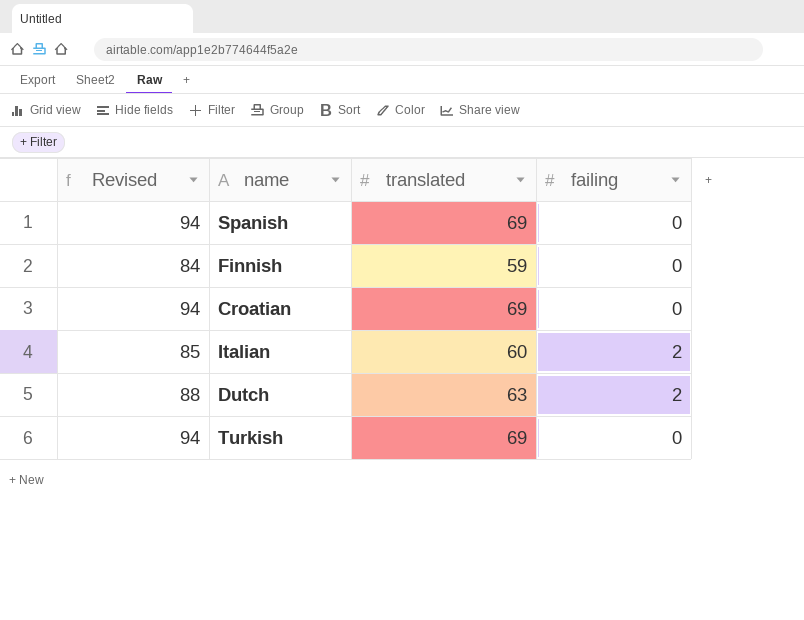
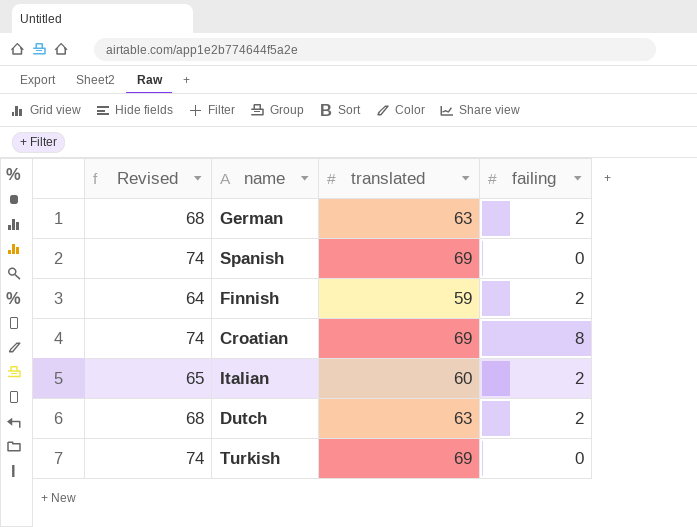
column Revised | formula: [translated] + 25 -> [translated] + 5
row German: none -> 68 | 63 | 2
Finnish | failing: 0 -> 2
Croatian | failing: 0 -> 8

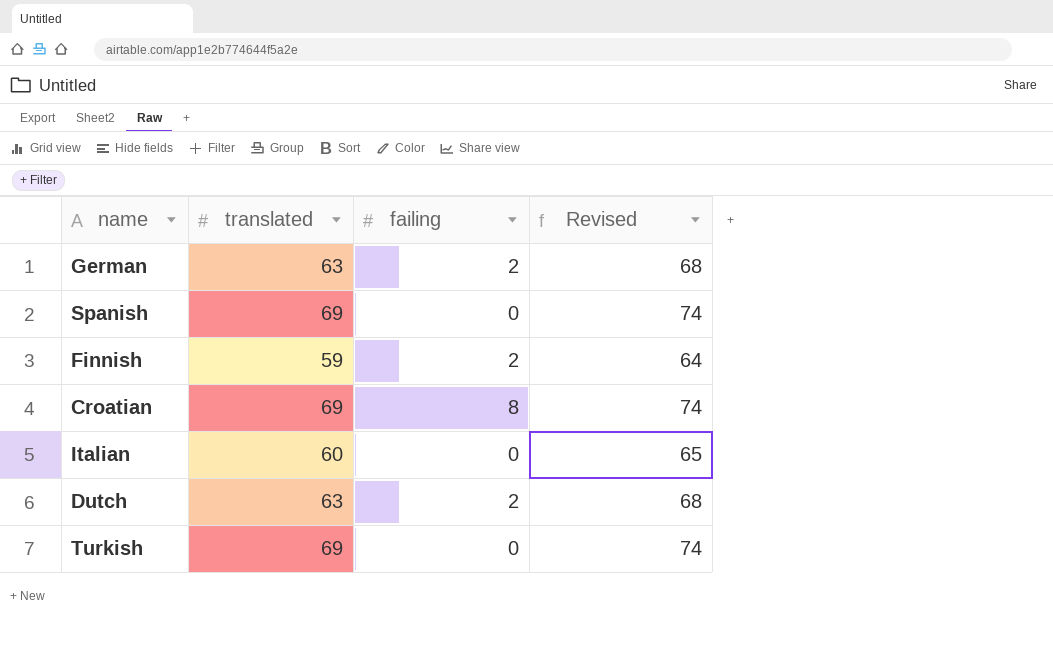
column Revised | position: 1 -> 4
Italian | failing: 2 -> 0

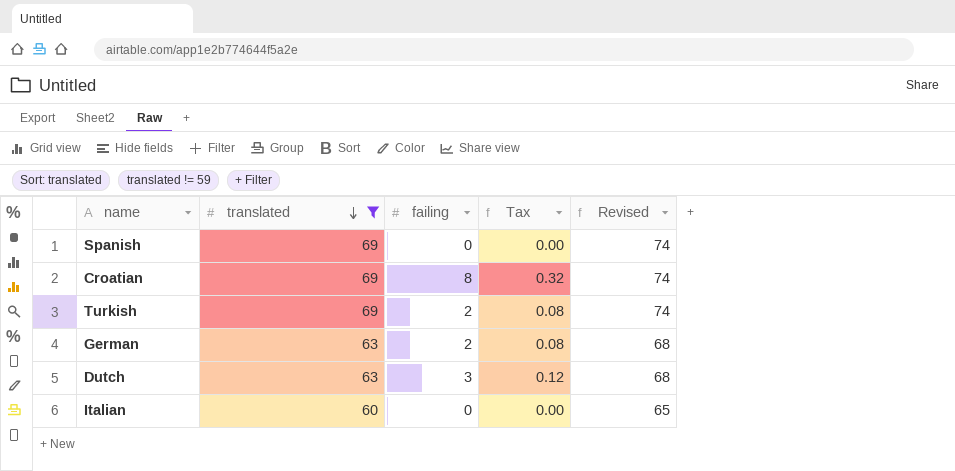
filter: none -> translated != 59
row order: none -> translated descending
column Tax | formula: none -> [failing] * 0.04
Turkish | failing: 0 -> 2
Dutch | failing: 2 -> 3

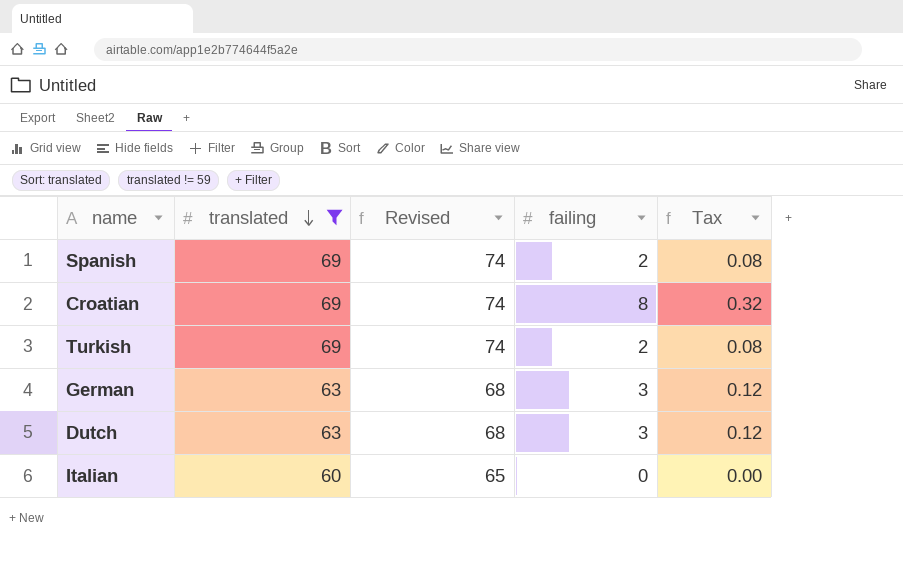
column Revised | position: 5 -> 3
Spanish | failing: 0 -> 2
Spanish | Tax: 0.00 -> 0.08
German | failing: 2 -> 3
German | Tax: 0.08 -> 0.12

